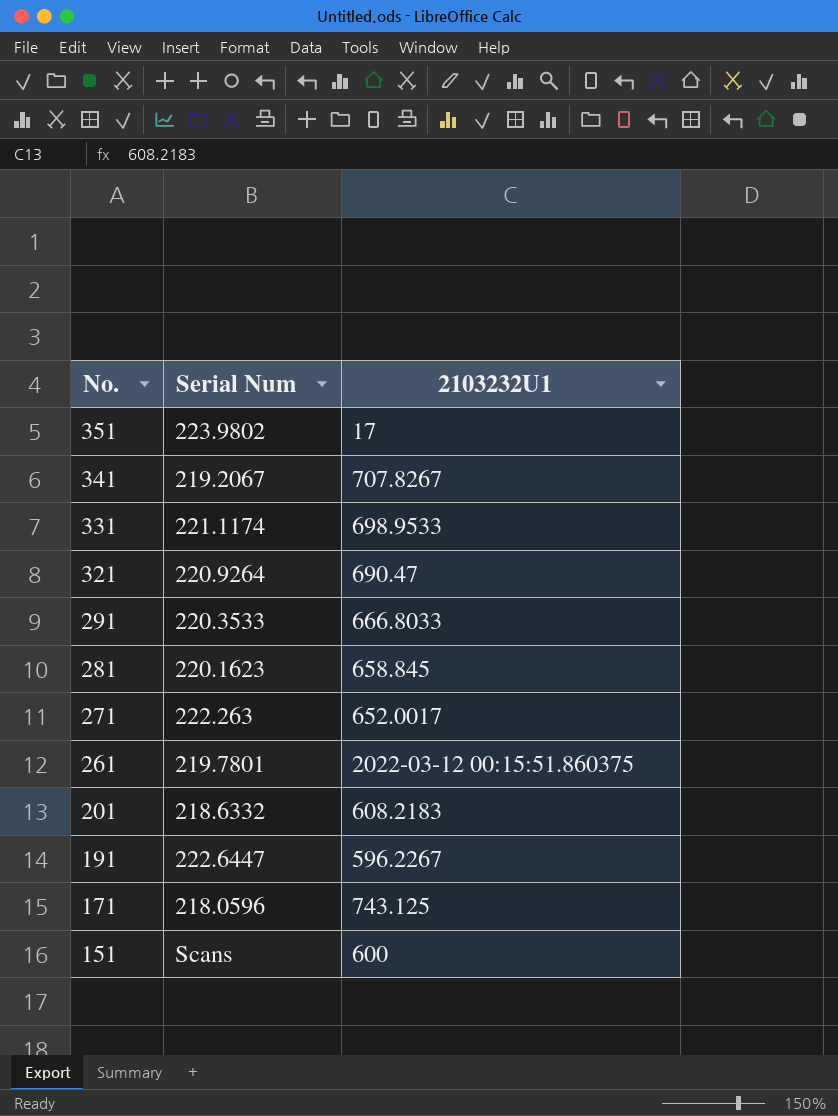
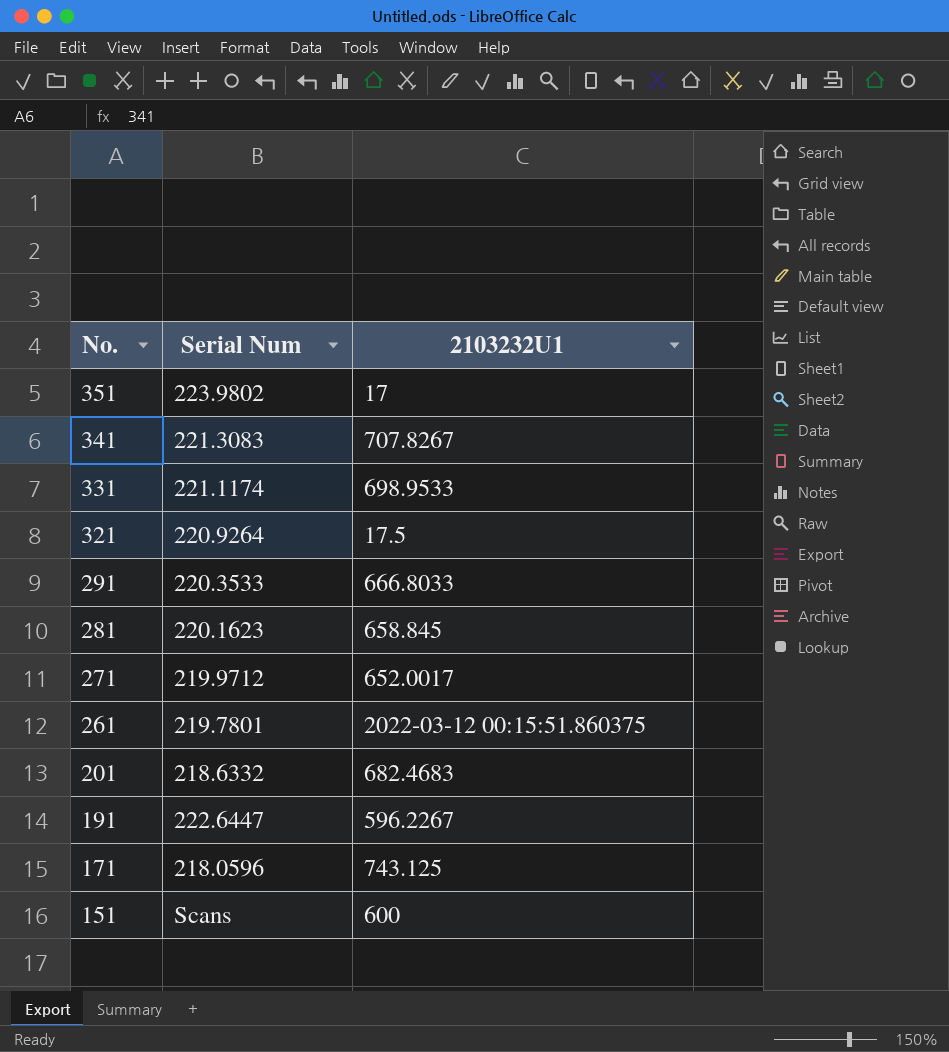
341 | Serial Num: 219.2067 -> 221.3083
321 | 2103232U1: 690.47 -> 17.5
271 | Serial Num: 222.263 -> 219.9712
201 | 2103232U1: 608.2183 -> 682.4683

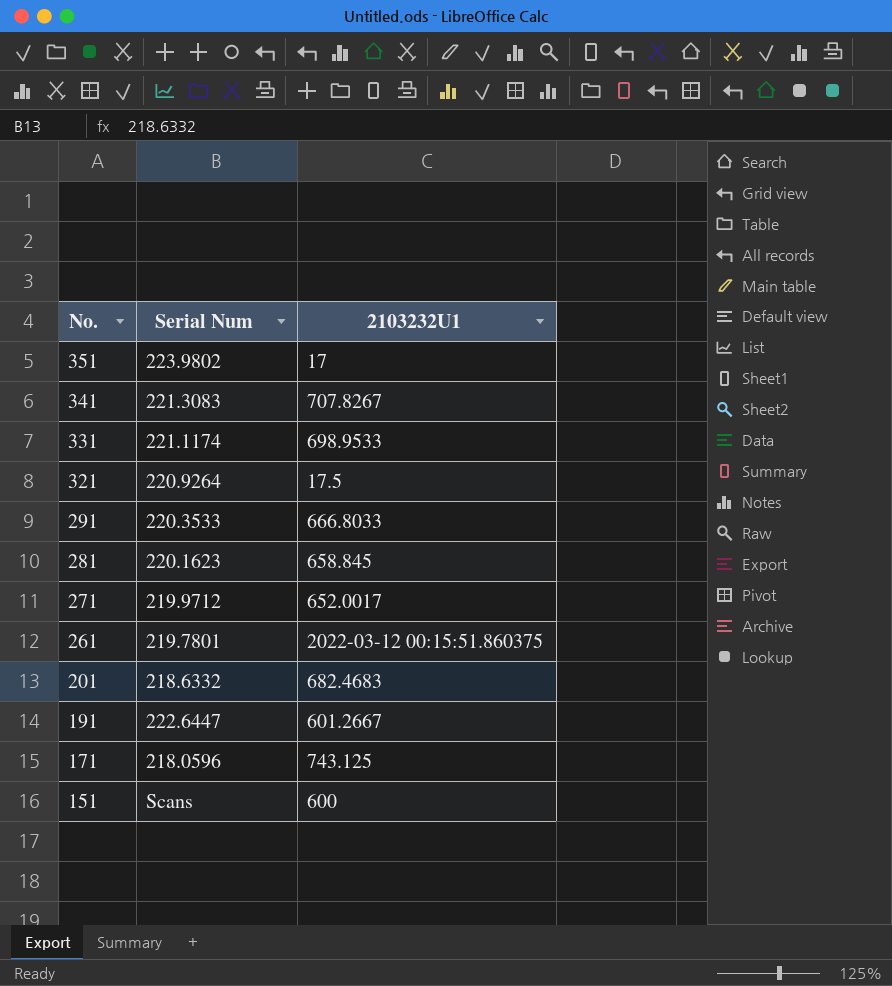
191 | 2103232U1: 596.2267 -> 601.2667

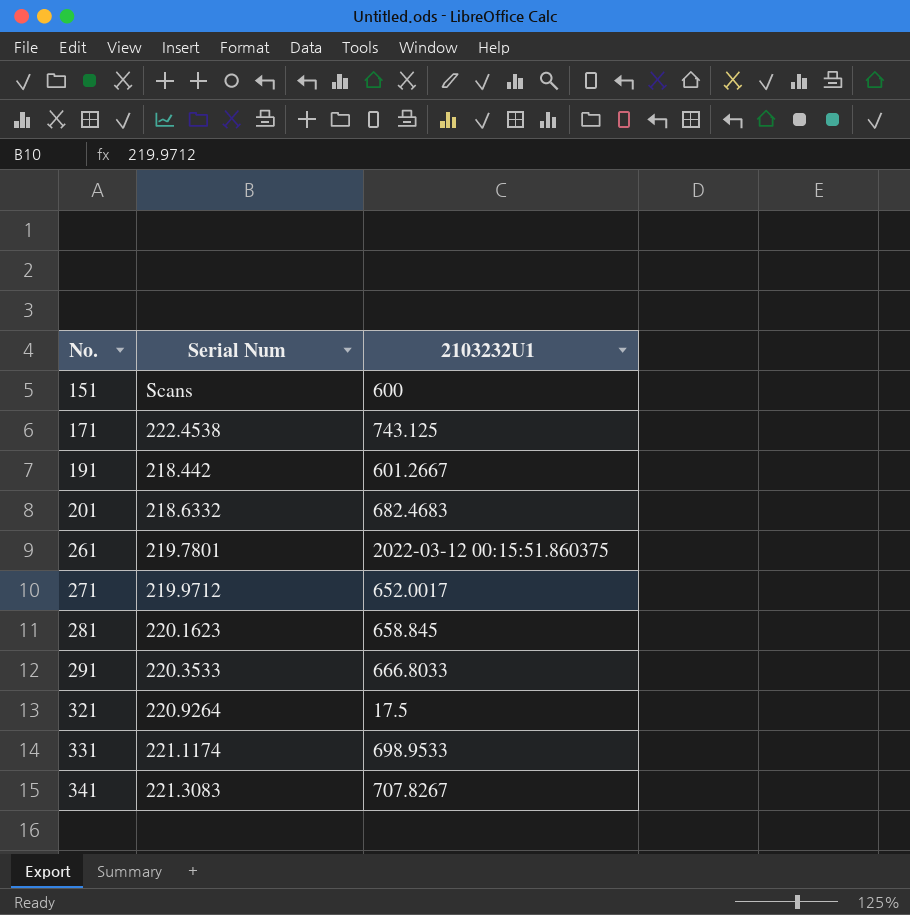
row order: No. descending -> No. ascending
row 351: 223.9802 | 17 -> none
171 | Serial Num: 218.0596 -> 222.4538
191 | Serial Num: 222.6447 -> 218.442

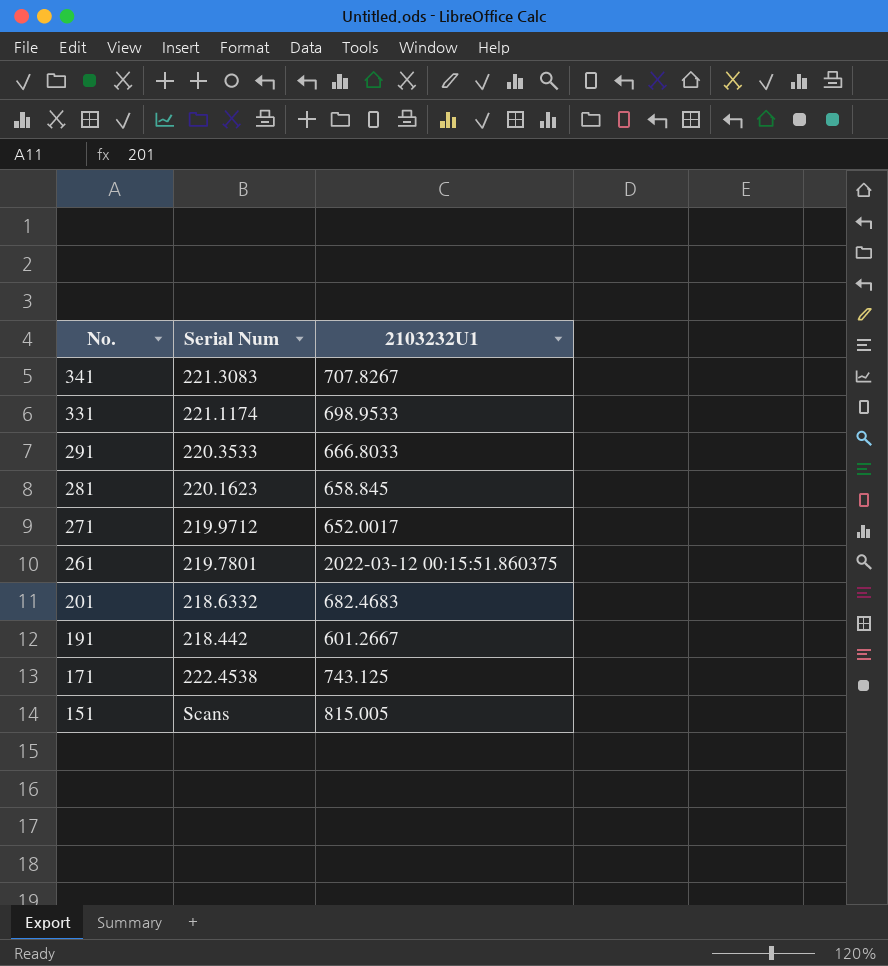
row order: No. ascending -> No. descending
row 321: 220.9264 | 17.5 -> none
151 | 2103232U1: 600 -> 815.005

